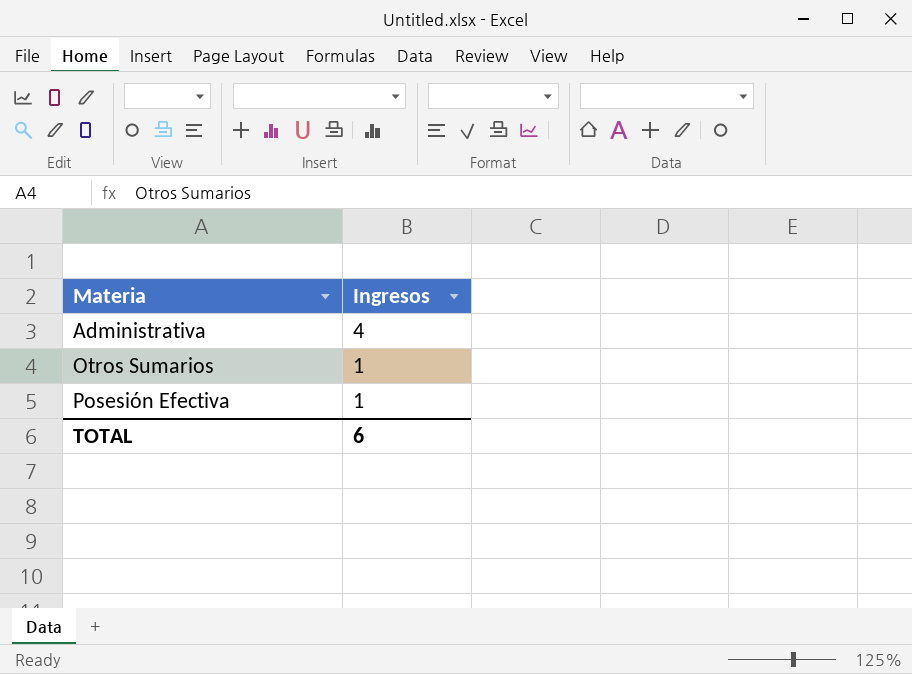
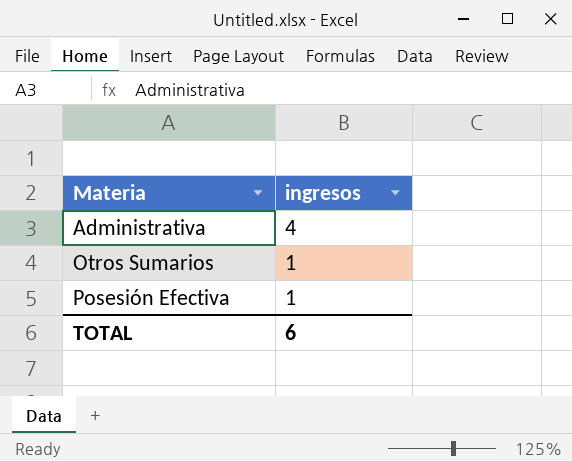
column name: Ingresos -> ingresos

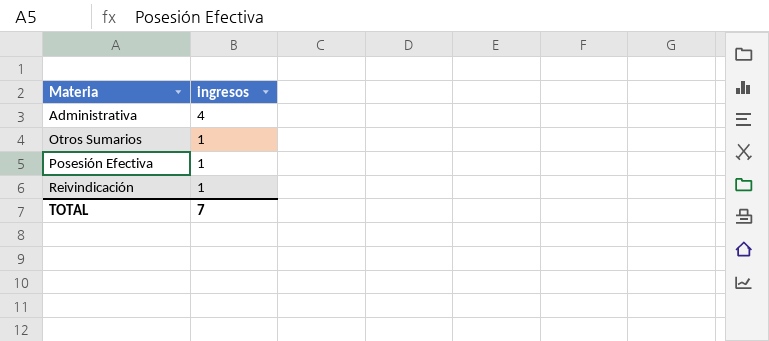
row Reivindicación: none -> 1
TOTAL | ingresos: 6 -> 7

